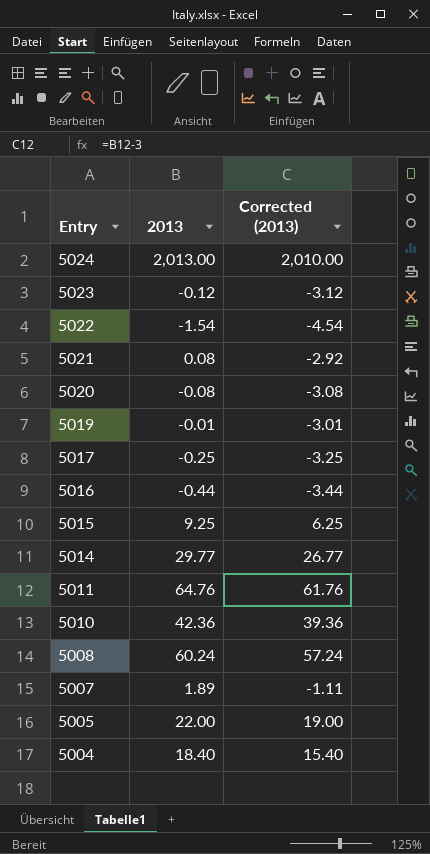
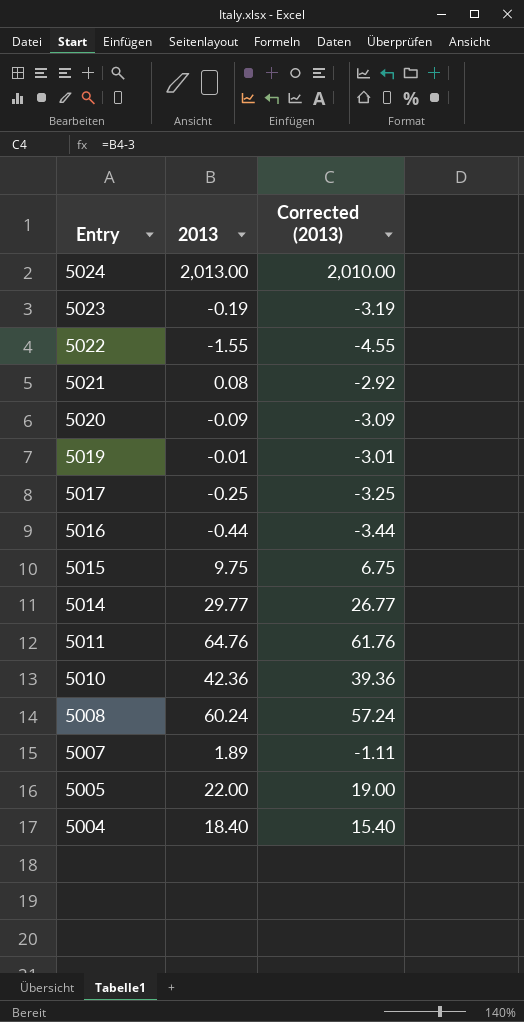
5023 | 2013: -0.12 -> -0.19
5023 | Corrected (2013): -3.12 -> -3.19
5022 | 2013: -1.54 -> -1.55
5022 | Corrected (2013): -4.54 -> -4.55
5020 | 2013: -0.08 -> -0.09
5020 | Corrected (2013): -3.08 -> -3.09
5015 | 2013: 9.25 -> 9.75
5015 | Corrected (2013): 6.25 -> 6.75

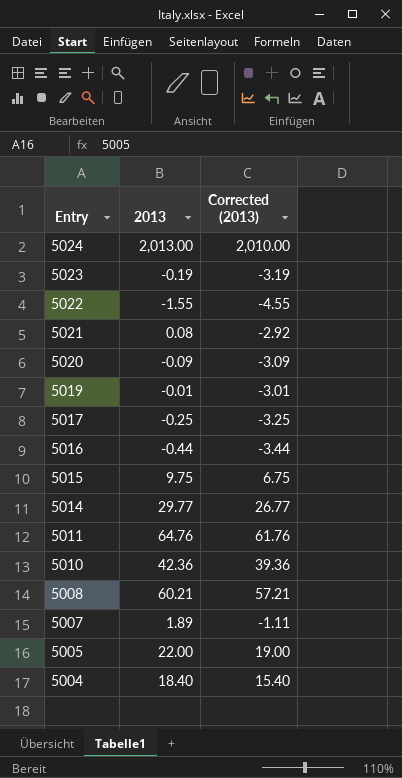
5008 | 2013: 60.24 -> 60.21
5008 | Corrected (2013): 57.24 -> 57.21

